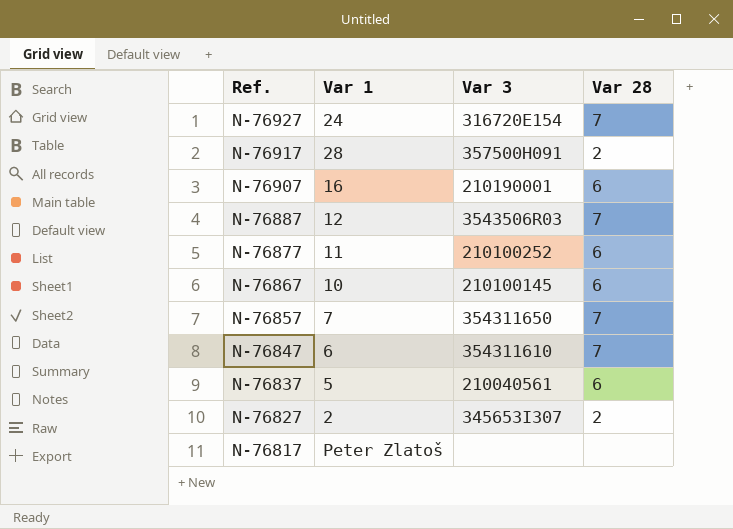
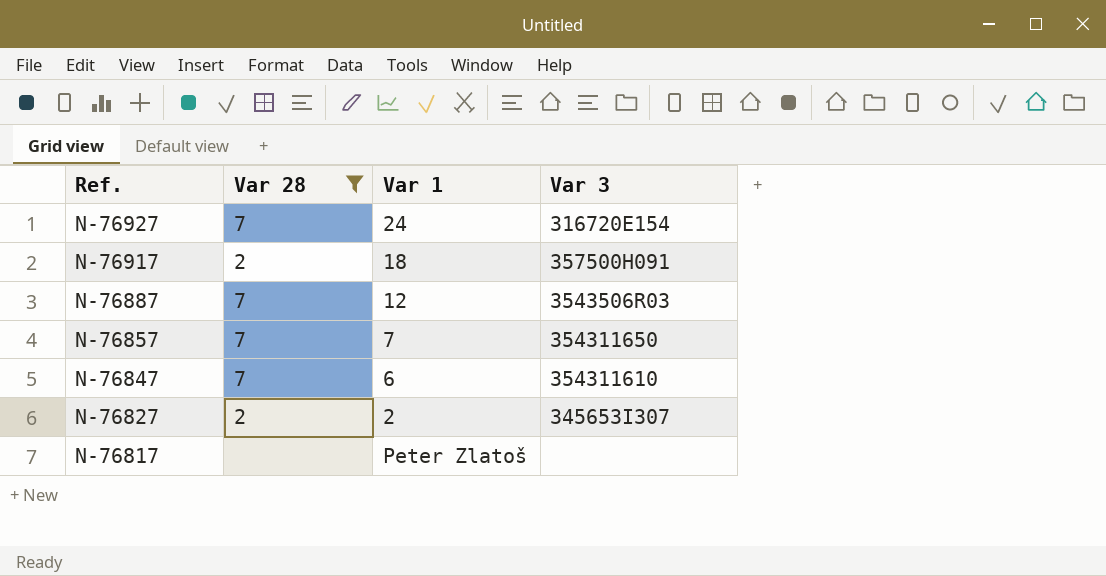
filter: none -> Var 28 != 6
column Var 28 | position: 4 -> 2
N-76917 | Var 1: 28 -> 18

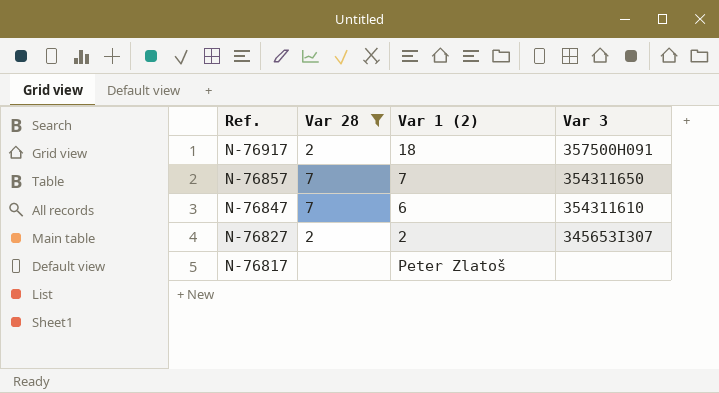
column name: Var 1 -> Var 1 (2)
row N-76927: 7 | 24 | 316720E154 -> none
row N-76887: 7 | 12 | 3543506R03 -> none

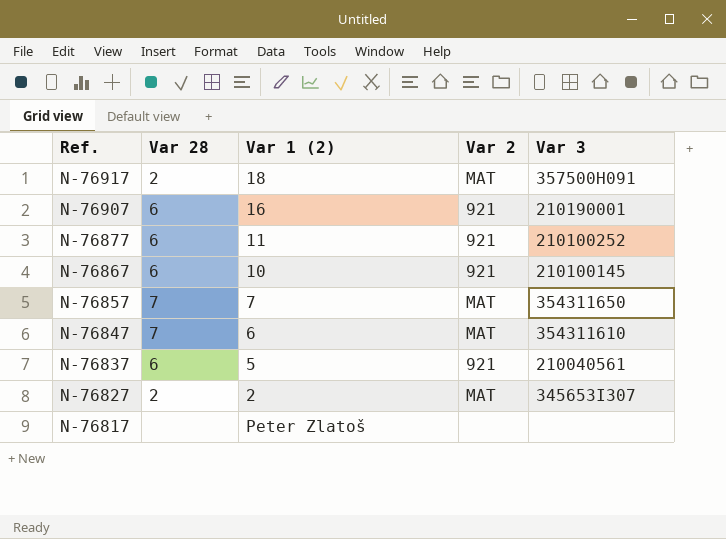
filter: Var 28 != 6 -> none
column Var 2 | position: none -> 4

